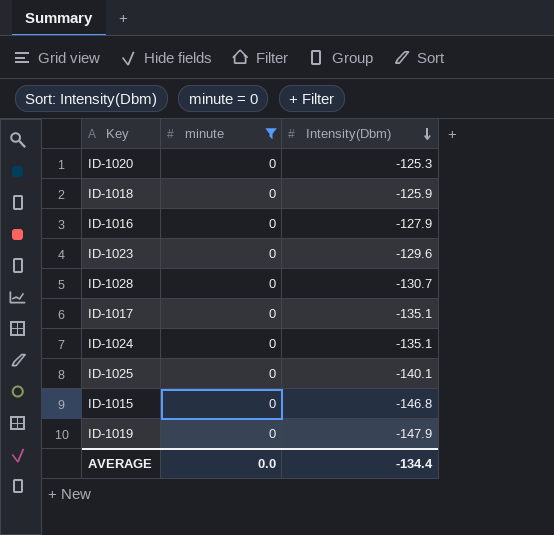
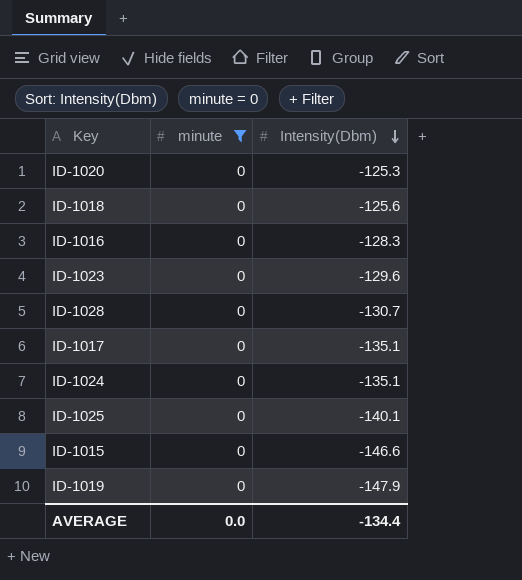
ID-1018 | Intensity(Dbm): -125.9 -> -125.6
ID-1016 | Intensity(Dbm): -127.9 -> -128.3
ID-1015 | Intensity(Dbm): -146.8 -> -146.6

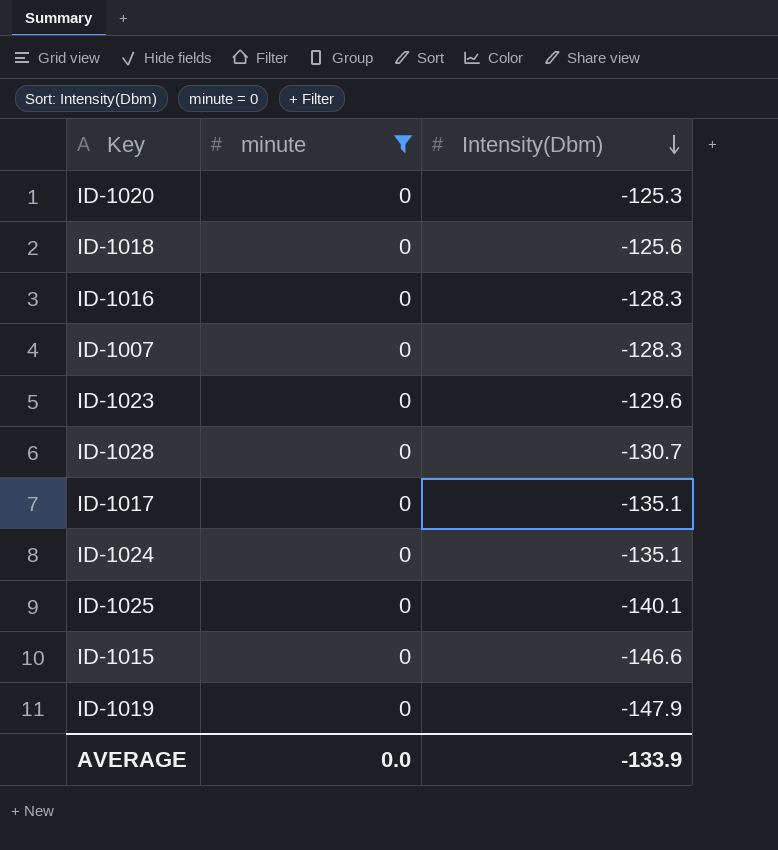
row ID-1007: none -> 0 | -128.3
AVERAGE | Intensity(Dbm): -134.4 -> -133.9

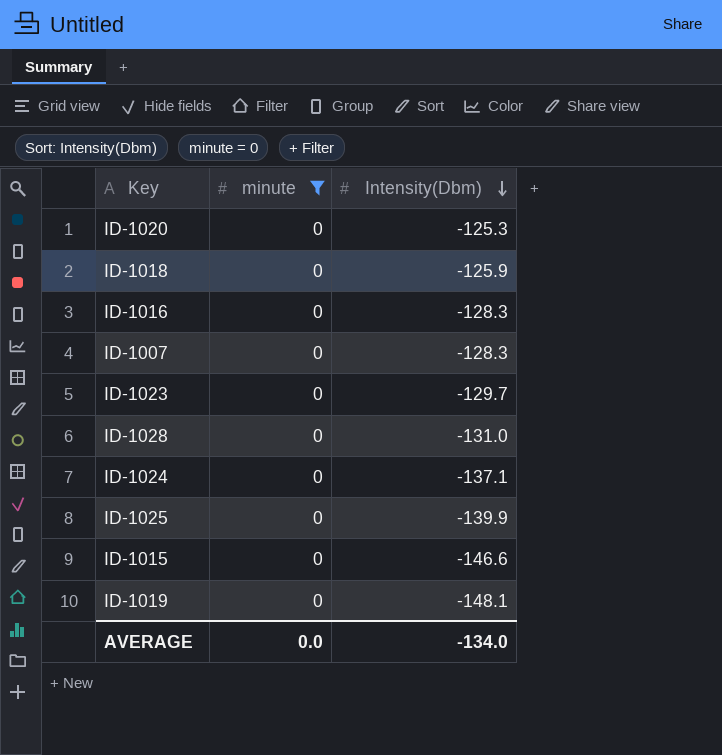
row ID-1017: 0 | -135.1 -> none
ID-1018 | Intensity(Dbm): -125.6 -> -125.9
ID-1023 | Intensity(Dbm): -129.6 -> -129.7
ID-1028 | Intensity(Dbm): -130.7 -> -131.0
ID-1024 | Intensity(Dbm): -135.1 -> -137.1
ID-1025 | Intensity(Dbm): -140.1 -> -139.9
ID-1019 | Intensity(Dbm): -147.9 -> -148.1
AVERAGE | Intensity(Dbm): -133.9 -> -134.0

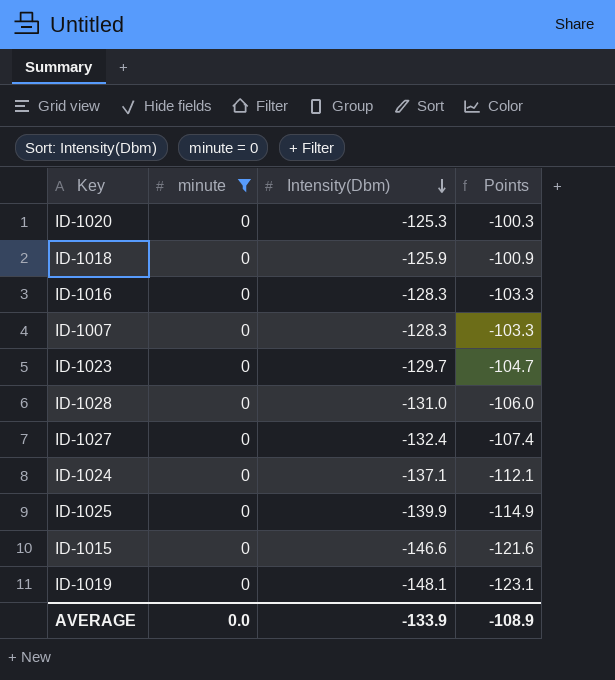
column Points | formula: none -> [Intensity(Dbm)] + 25
row ID-1027: none -> 0 | -132.4 | -107.4
AVERAGE | Intensity(Dbm): -134.0 -> -133.9

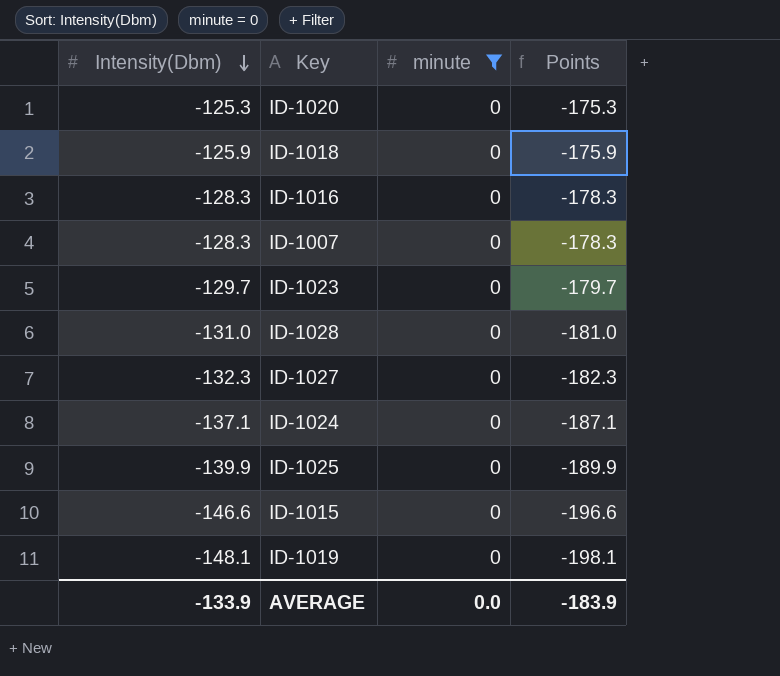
column Intensity(Dbm) | position: 3 -> 1
column Points | formula: [Intensity(Dbm)] + 25 -> [Intensity(Dbm)] - 50
ID-1027 | Intensity(Dbm): -132.4 -> -132.3
AVERAGE | Points: -108.9 -> -183.9

